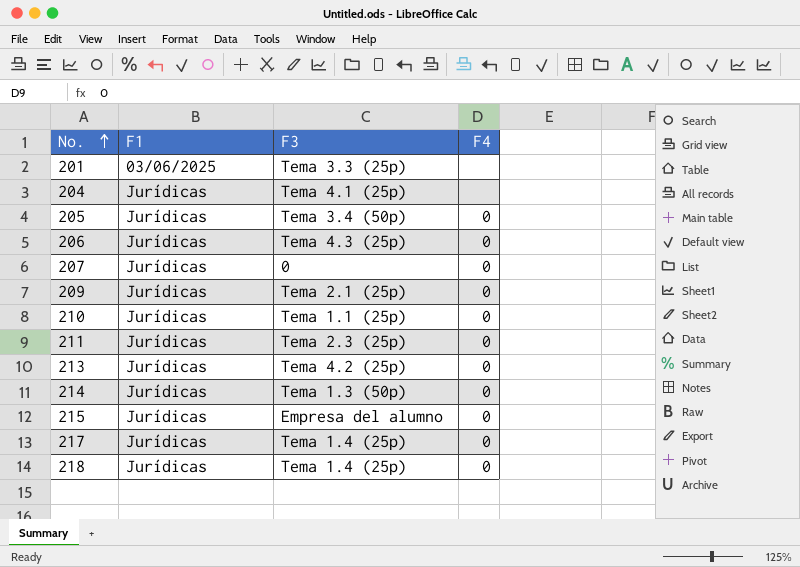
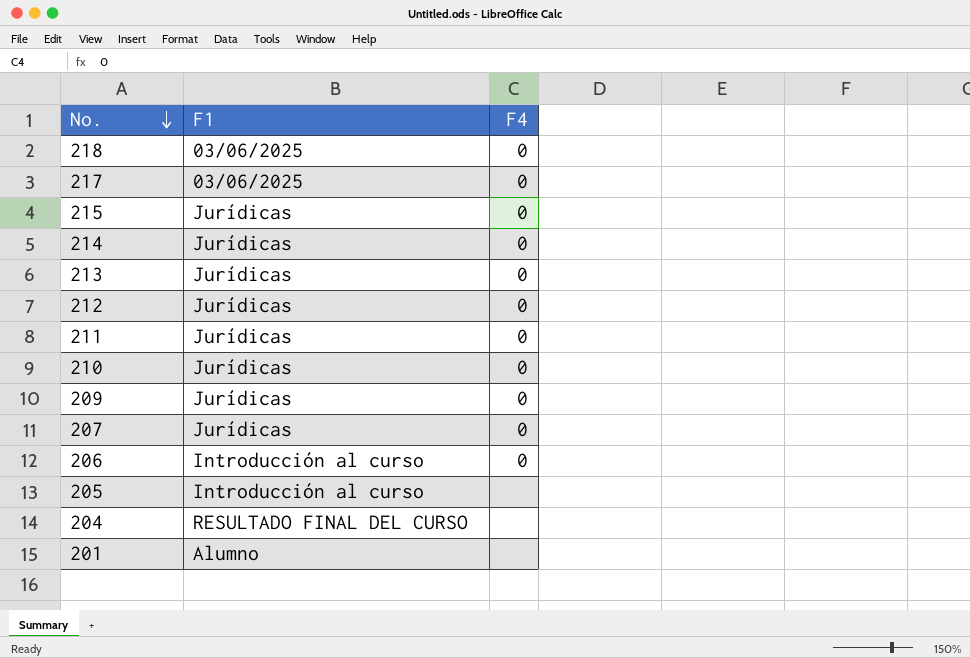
row order: No. ascending -> No. descending
column F3 | position: 3 -> none
218 | F1: Jurídicas -> 03/06/2025
217 | F1: Jurídicas -> 03/06/2025
row 212: none -> Jurídicas | 0
206 | F1: Jurídicas -> Introducción al curso
205 | F1: Jurídicas -> Introducción al curso
205 | F4: 0 -> none
204 | F1: Jurídicas -> RESULTADO FINAL DEL CURSO
201 | F1: 03/06/2025 -> Alumno

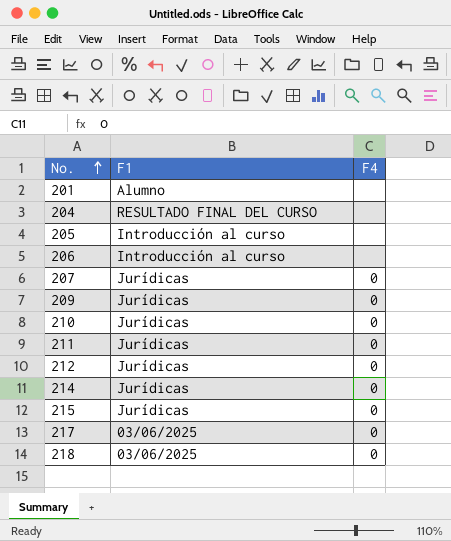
row order: No. descending -> No. ascending
row 213: Jurídicas | 0 -> none
206 | F4: 0 -> none

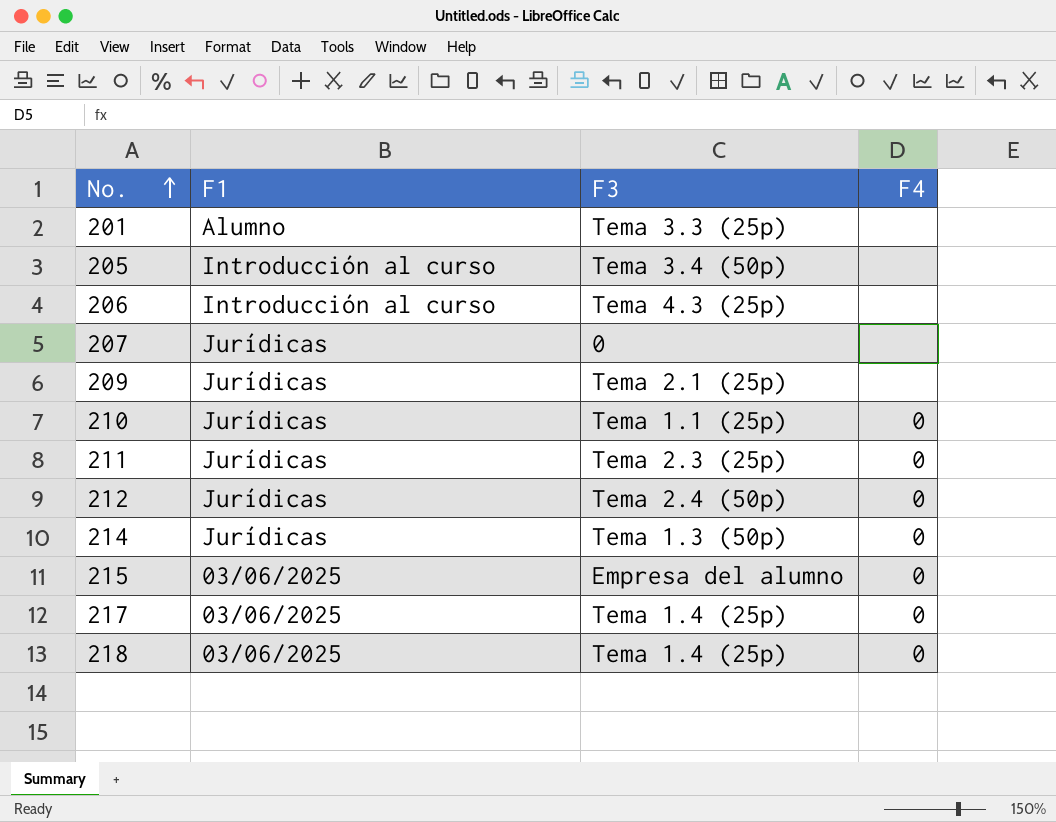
column F3 | position: none -> 3
row 204: RESULTADO FINAL DEL CURSO | none -> none
207 | F4: 0 -> none
209 | F4: 0 -> none
215 | F1: Jurídicas -> 03/06/2025

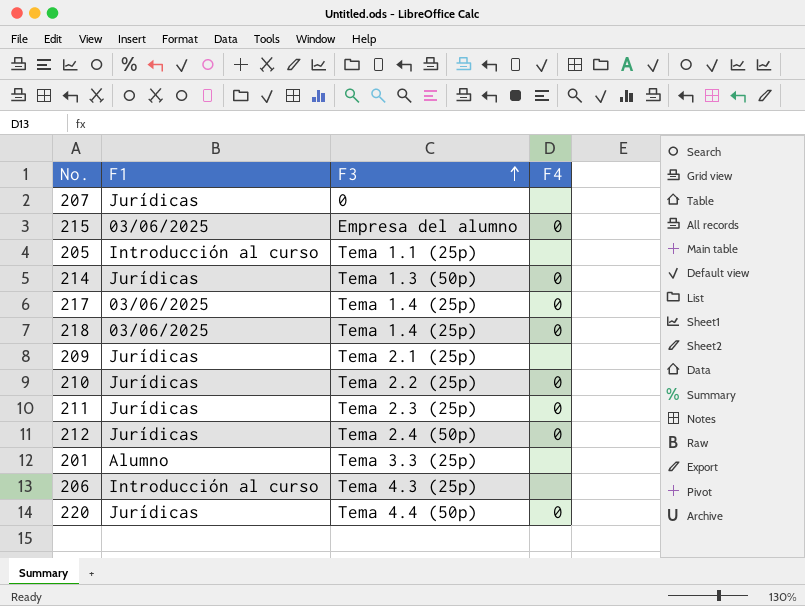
row order: No. ascending -> F3 ascending
205 | F3: Tema 3.4 (50p) -> Tema 1.1 (25p)
210 | F3: Tema 1.1 (25p) -> Tema 2.2 (25p)
row 220: none -> Jurídicas | Tema 4.4 (50p) | 0

